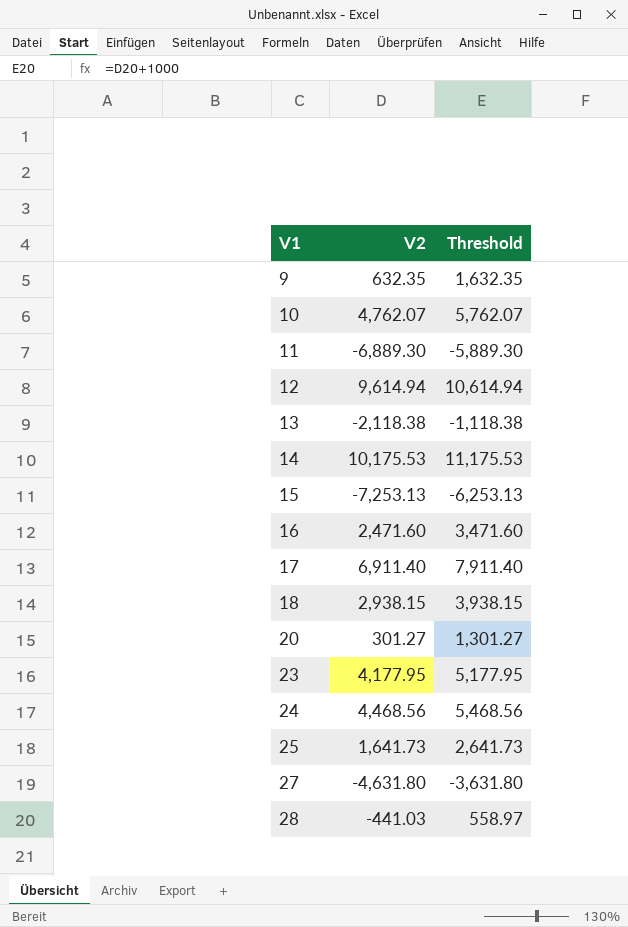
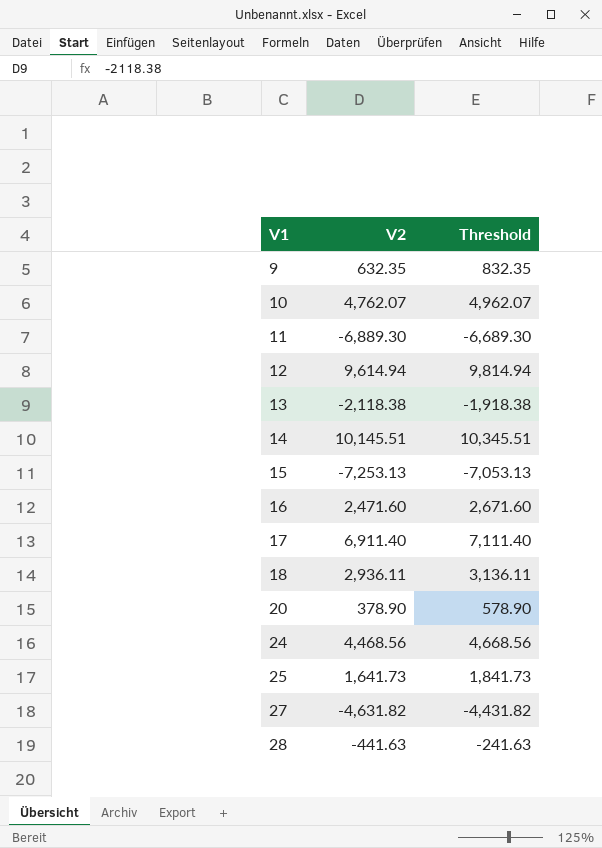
column Threshold | formula: [V2] + 1000 -> [V2] + 200
row 23: 4,177.95 | 5,177.95 -> none
14 | V2: 10,175.53 -> 10,145.51
18 | V2: 2,938.15 -> 2,936.11
20 | V2: 301.27 -> 378.90
27 | V2: -4,631.80 -> -4,631.82
28 | V2: -441.03 -> -441.63

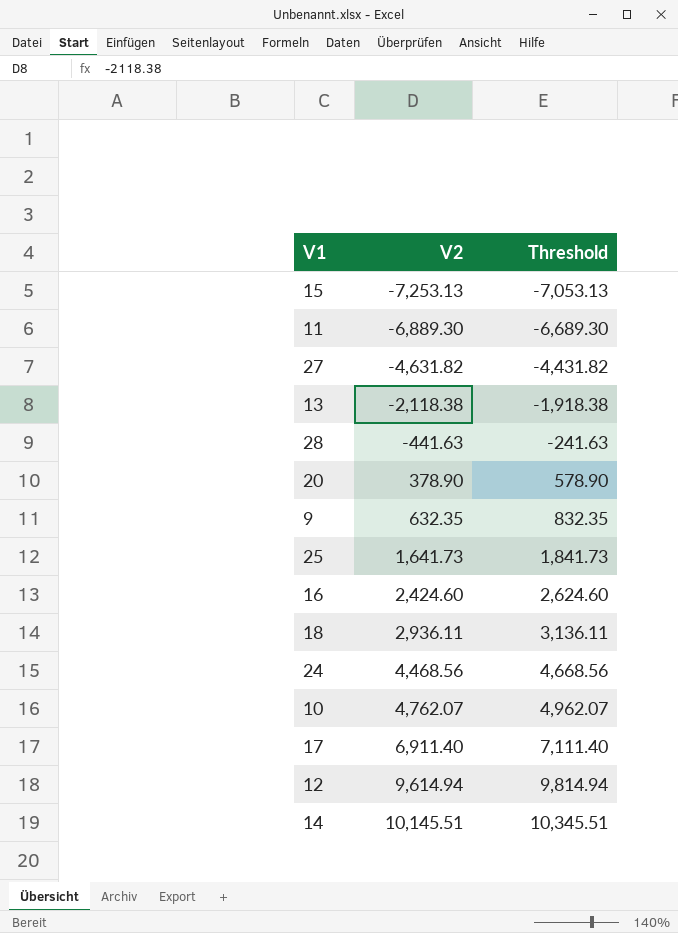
row order: V1 ascending -> V2 ascending
16 | V2: 2,471.60 -> 2,424.60
16 | Threshold: 2,671.60 -> 2,624.60

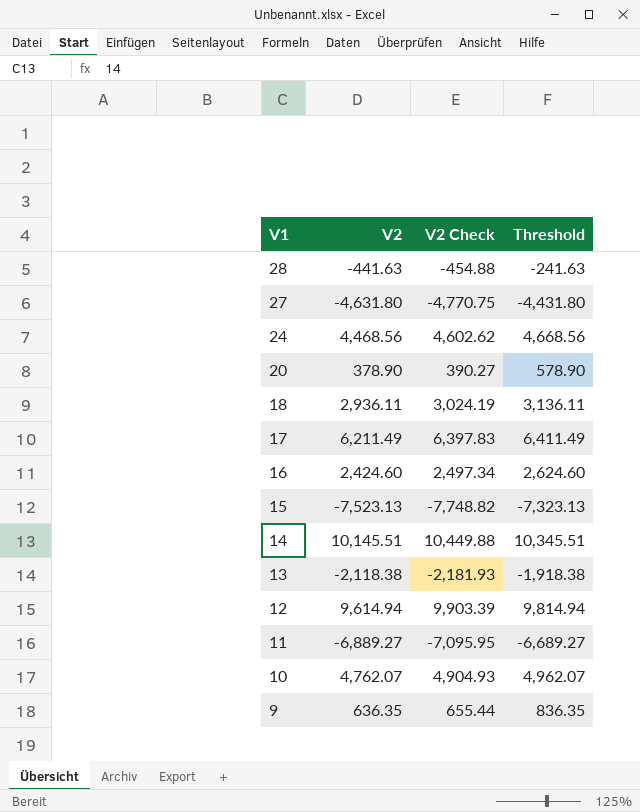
row order: V2 ascending -> V1 descending
column V2 Check | formula: none -> [V2] * 1.03
row 25: 1,641.73 | 1,841.73 -> none
27 | V2: -4,631.82 -> -4,631.80
27 | Threshold: -4,431.82 -> -4,431.80
17 | V2: 6,911.40 -> 6,211.49
17 | Threshold: 7,111.40 -> 6,411.49
15 | V2: -7,253.13 -> -7,523.13
15 | Threshold: -7,053.13 -> -7,323.13
11 | V2: -6,889.30 -> -6,889.27
11 | Threshold: -6,689.30 -> -6,689.27
9 | V2: 632.35 -> 636.35
9 | Threshold: 832.35 -> 836.35

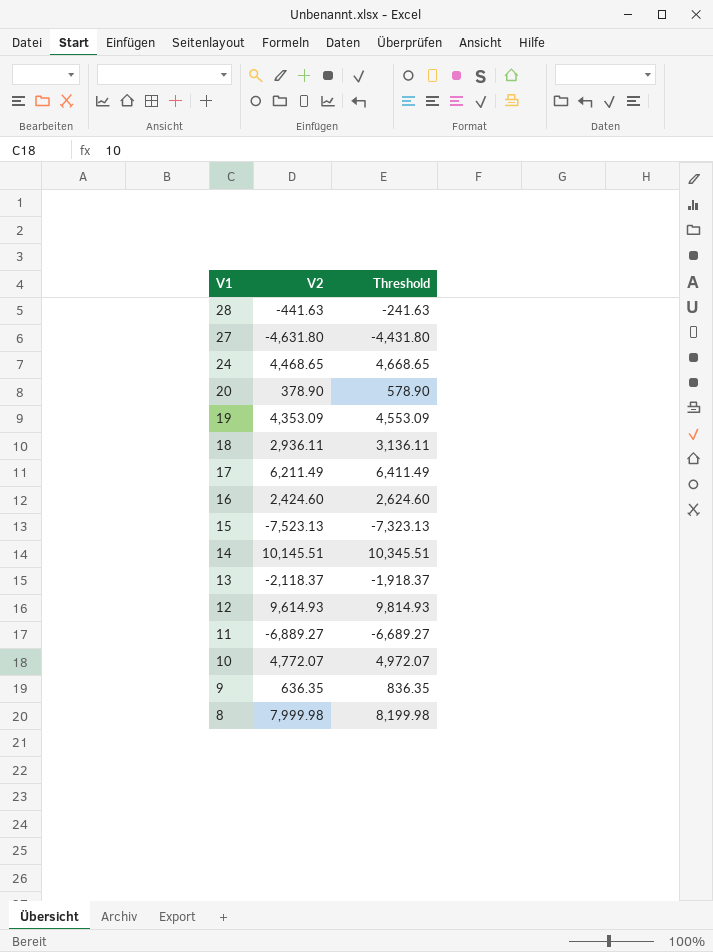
column V2 Check | formula: [V2] * 1.03 -> none
24 | V2: 4,468.56 -> 4,468.65
24 | Threshold: 4,668.56 -> 4,668.65
row 19: none -> 4,353.09 | 4,553.09
13 | V2: -2,118.38 -> -2,118.37
13 | Threshold: -1,918.38 -> -1,918.37
12 | V2: 9,614.94 -> 9,614.93
12 | Threshold: 9,814.94 -> 9,814.93
10 | V2: 4,762.07 -> 4,772.07
10 | Threshold: 4,962.07 -> 4,972.07
row 8: none -> 7,999.98 | 8,199.98

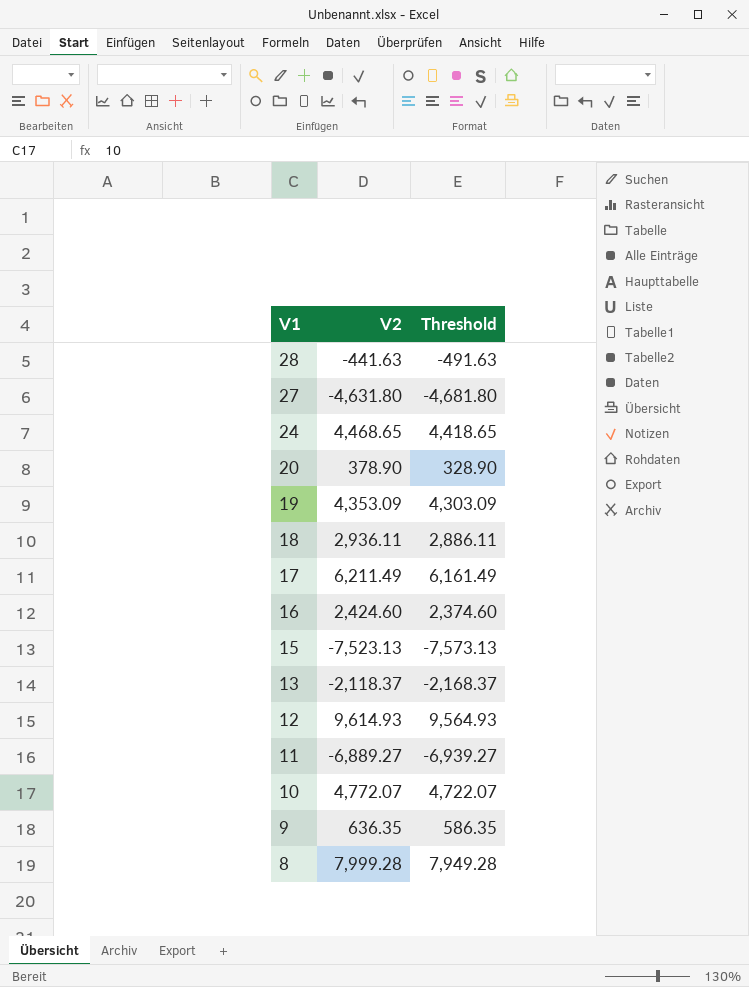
column Threshold | formula: [V2] + 200 -> [V2] - 50
row 14: 10,145.51 | 10,345.51 -> none
8 | V2: 7,999.98 -> 7,999.28

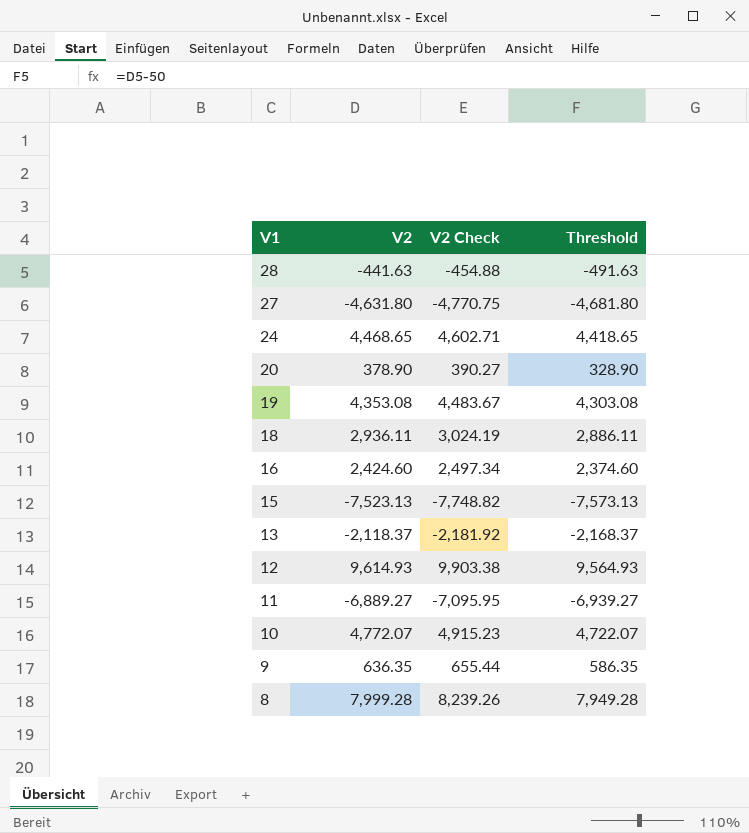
column V2 Check | formula: none -> [V2] * 1.03
row 17: 6,211.49 | 6,161.49 -> none
19 | V2: 4,353.09 -> 4,353.08
19 | Threshold: 4,303.09 -> 4,303.08

